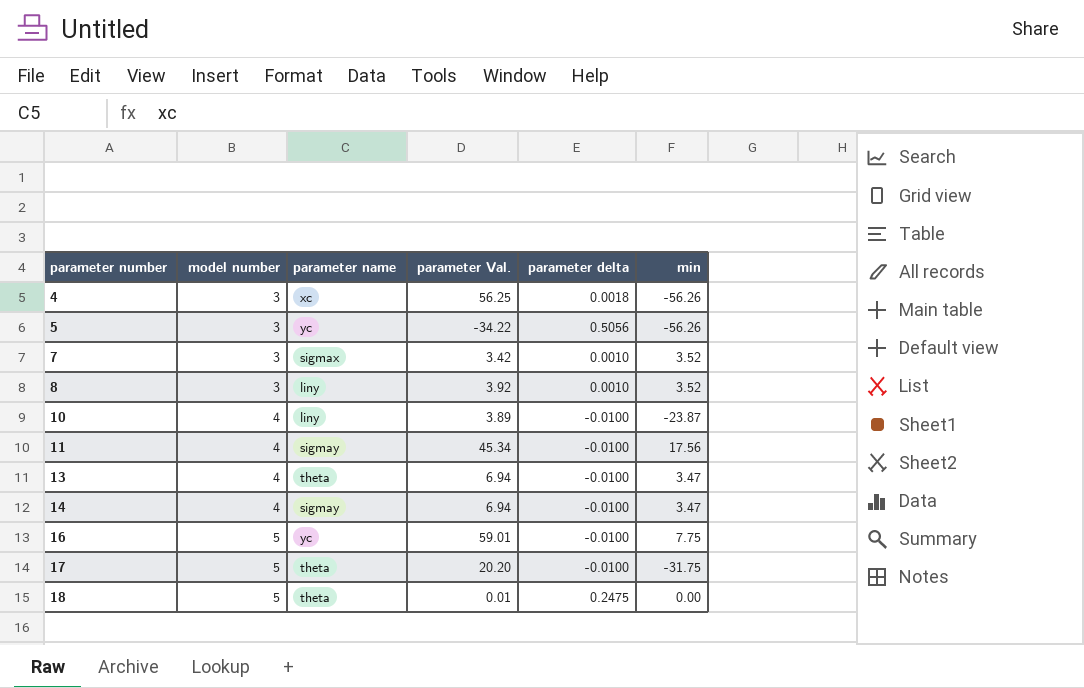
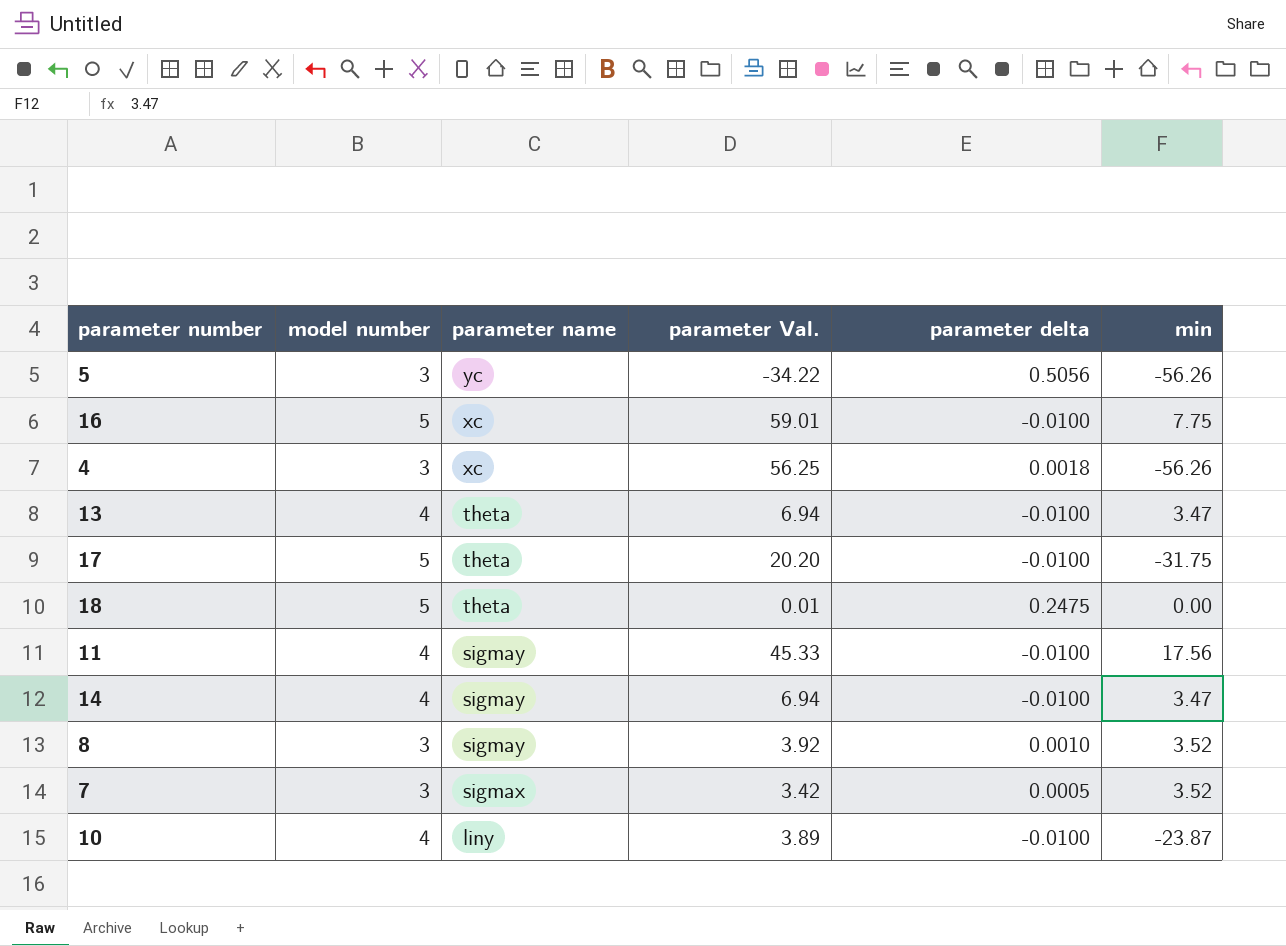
row order: parameter number ascending -> parameter name descending
16 | parameter name: yc -> xc
11 | parameter Val.: 45.34 -> 45.33
8 | parameter name: liny -> sigmay
7 | parameter delta: 0.0010 -> 0.0005

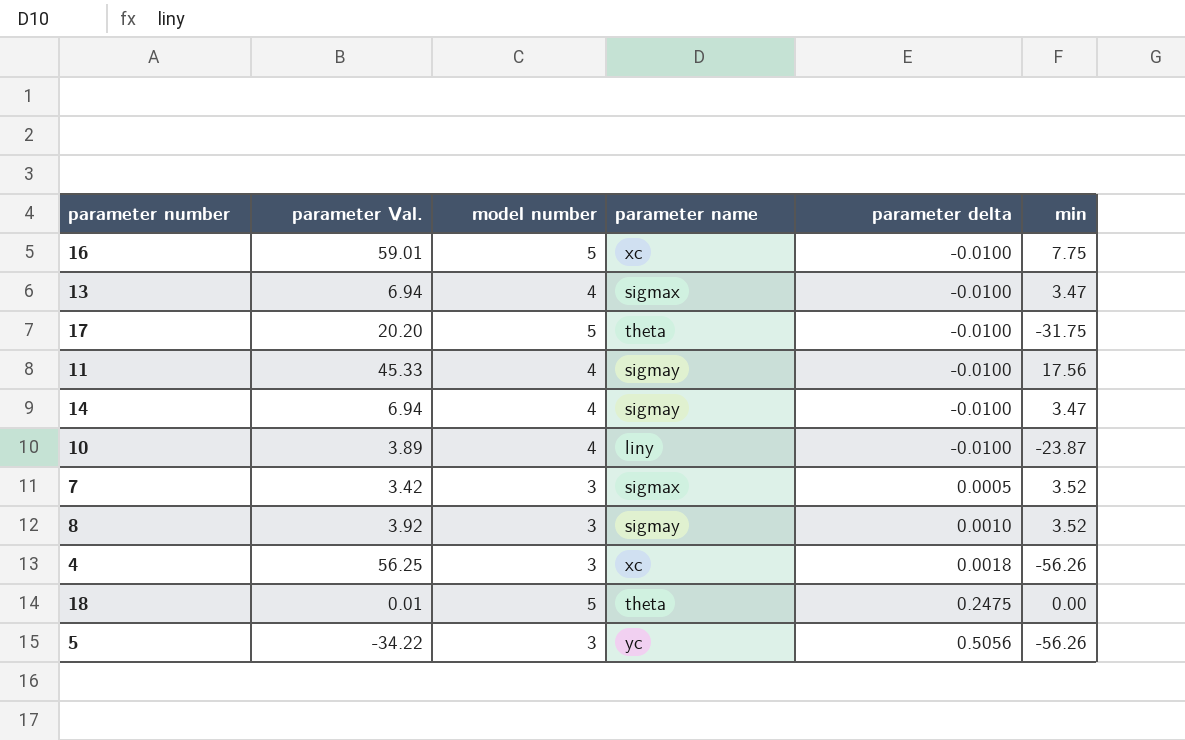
row order: parameter name descending -> parameter delta ascending
column parameter Val. | position: 4 -> 2
13 | parameter name: theta -> sigmax

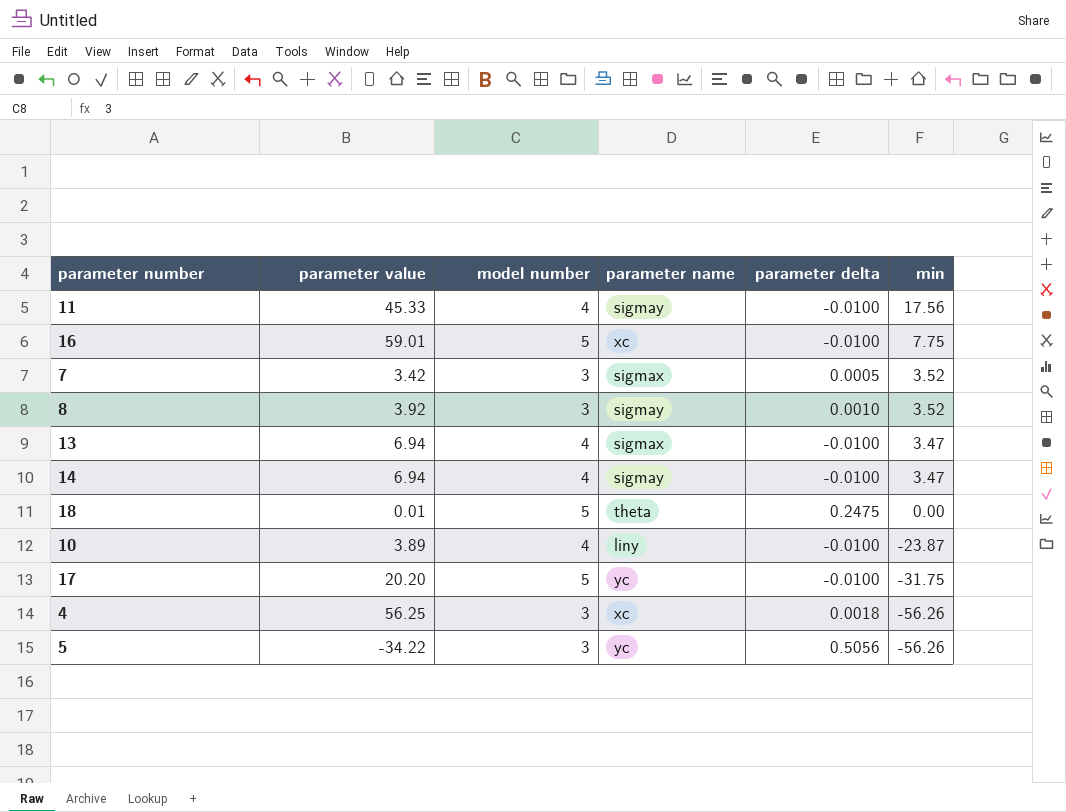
row order: parameter delta ascending -> min descending
column name: parameter Val. -> parameter value
17 | parameter name: theta -> yc

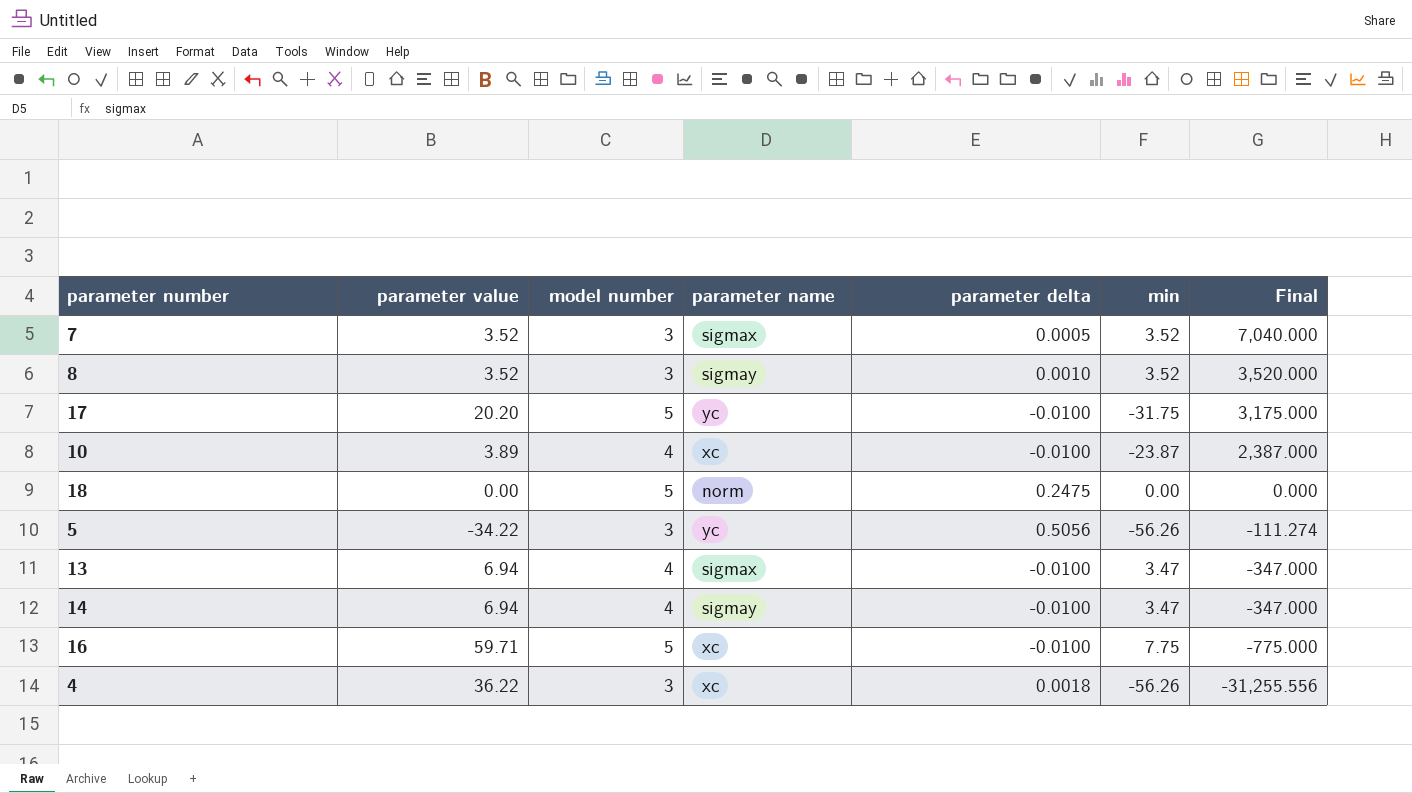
row order: min descending -> Final descending
column Final | formula: none -> [min] / [parameter delta]
row 11: 45.33 | 4 | sigmay | -0.0100 | 17.56 -> none
7 | parameter value: 3.42 -> 3.52
8 | parameter value: 3.92 -> 3.52
10 | parameter name: liny -> xc
18 | parameter value: 0.01 -> 0.00
18 | parameter name: theta -> norm
16 | parameter value: 59.01 -> 59.71
4 | parameter value: 56.25 -> 36.22

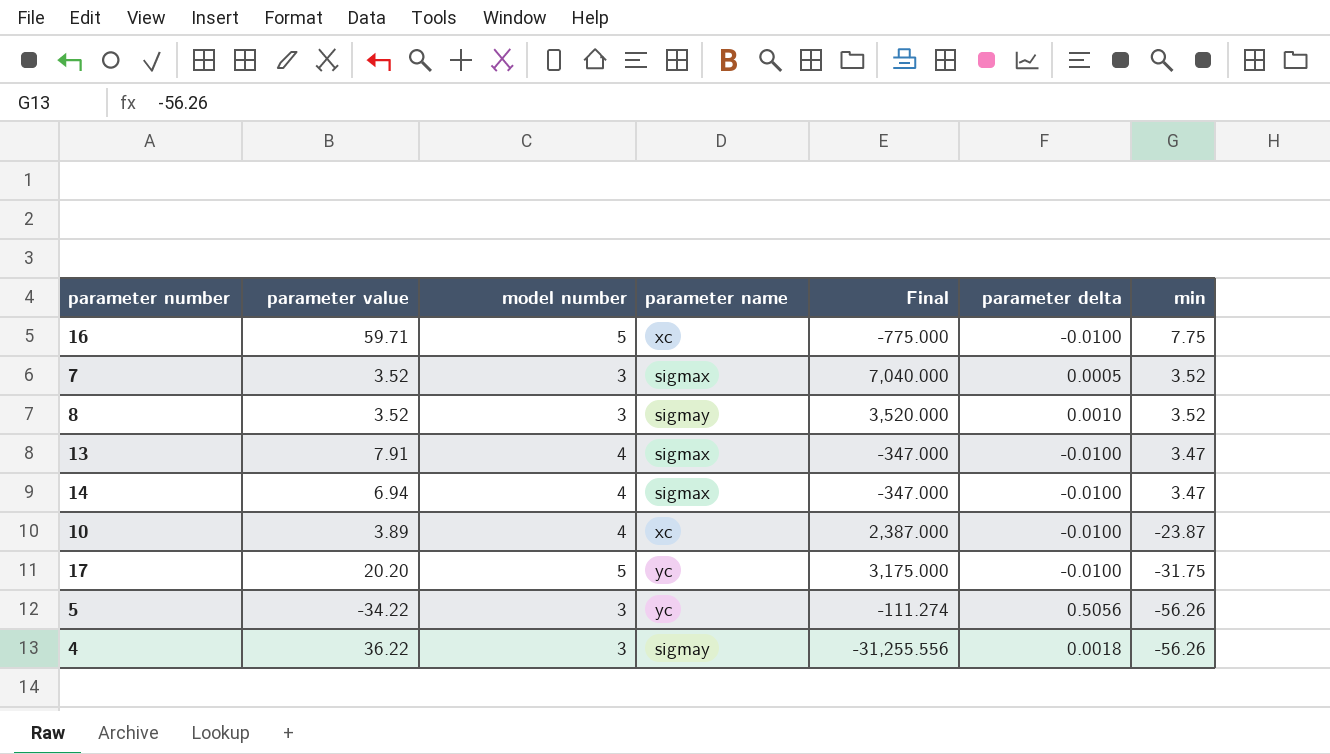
row order: Final descending -> min descending
column Final | position: 7 -> 5
row 18: 0.00 | 5 | norm | 0.2475 | 0.00 | 0.000 -> none
13 | parameter value: 6.94 -> 7.91
14 | parameter name: sigmay -> sigmax
4 | parameter name: xc -> sigmay

